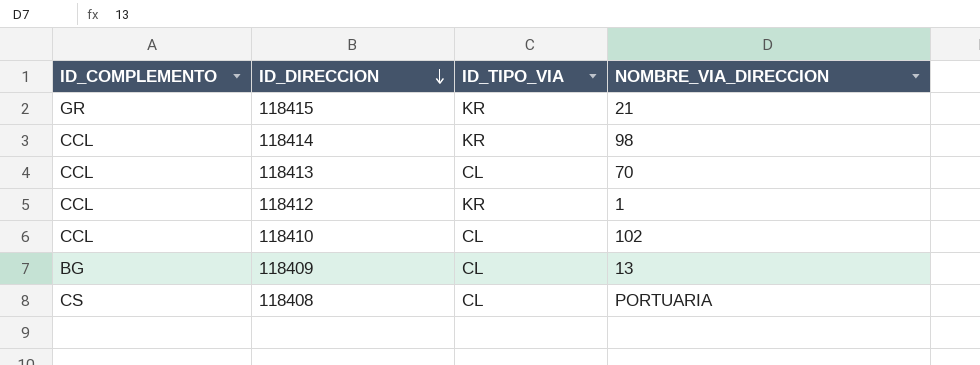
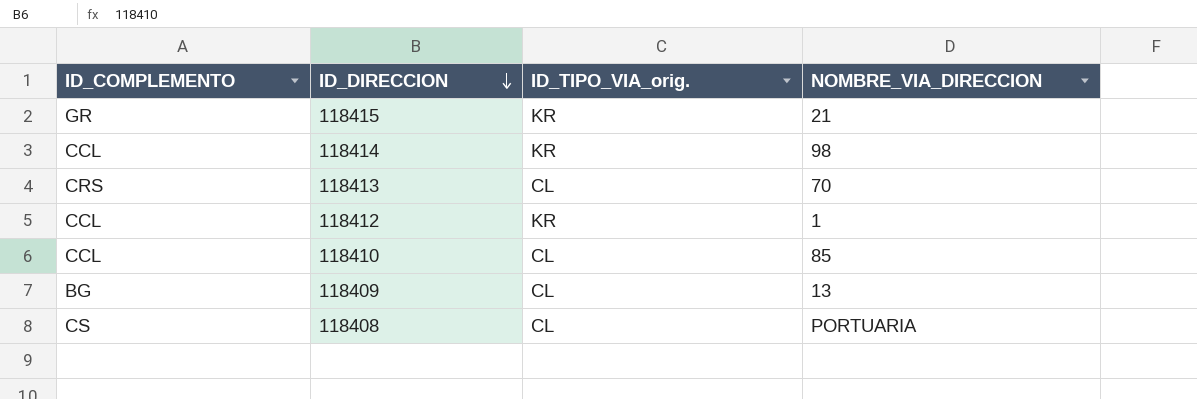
column name: ID_TIPO_VIA -> ID_TIPO_VIA_orig.
118413 | ID_COMPLEMENTO: CCL -> CRS
118410 | NOMBRE_VIA_DIRECCION: 102 -> 85

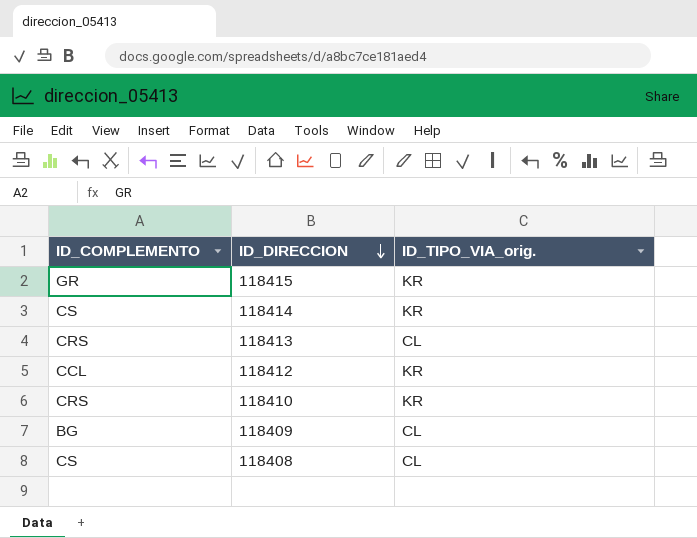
column NOMBRE_VIA_DIRECCION | position: 4 -> none
118414 | ID_COMPLEMENTO: CCL -> CS
118410 | ID_COMPLEMENTO: CCL -> CRS
118410 | ID_TIPO_VIA_orig.: CL -> KR

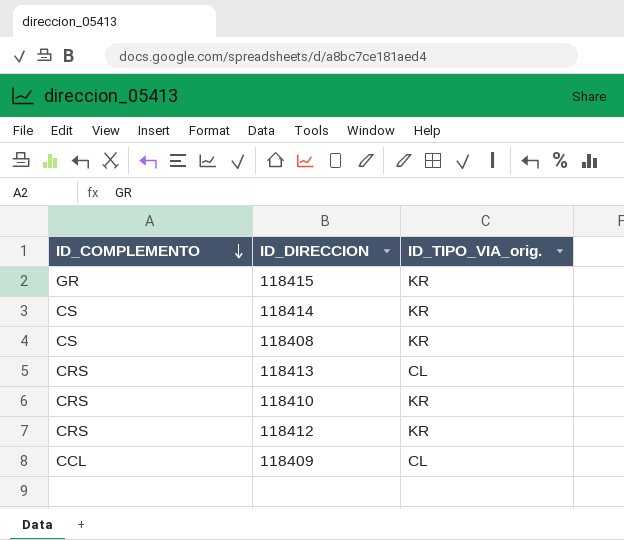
row order: ID_DIRECCION descending -> ID_COMPLEMENTO descending
118408 | ID_TIPO_VIA_orig.: CL -> KR
118412 | ID_COMPLEMENTO: CCL -> CRS
118409 | ID_COMPLEMENTO: BG -> CCL

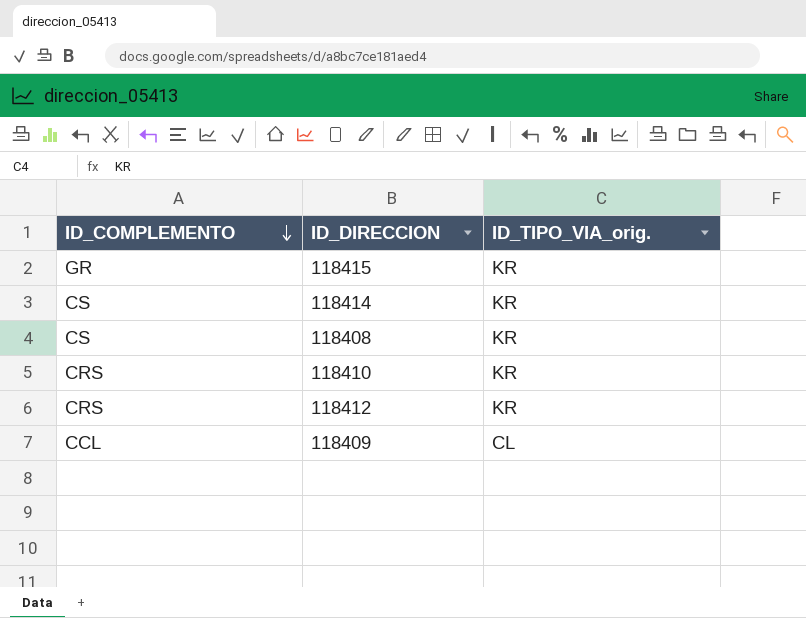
row 118413: CRS | CL -> none

